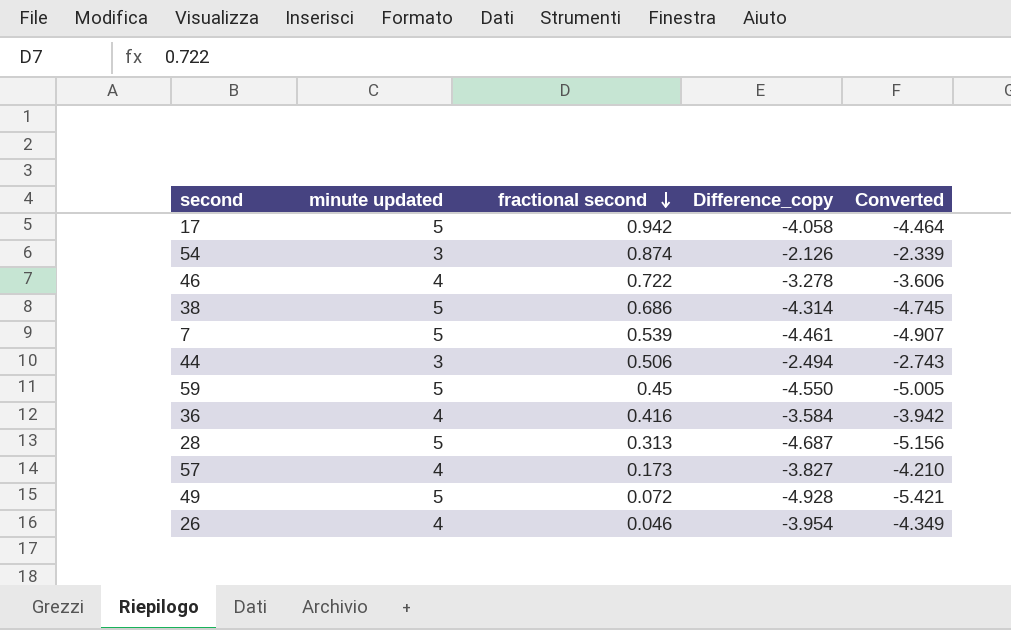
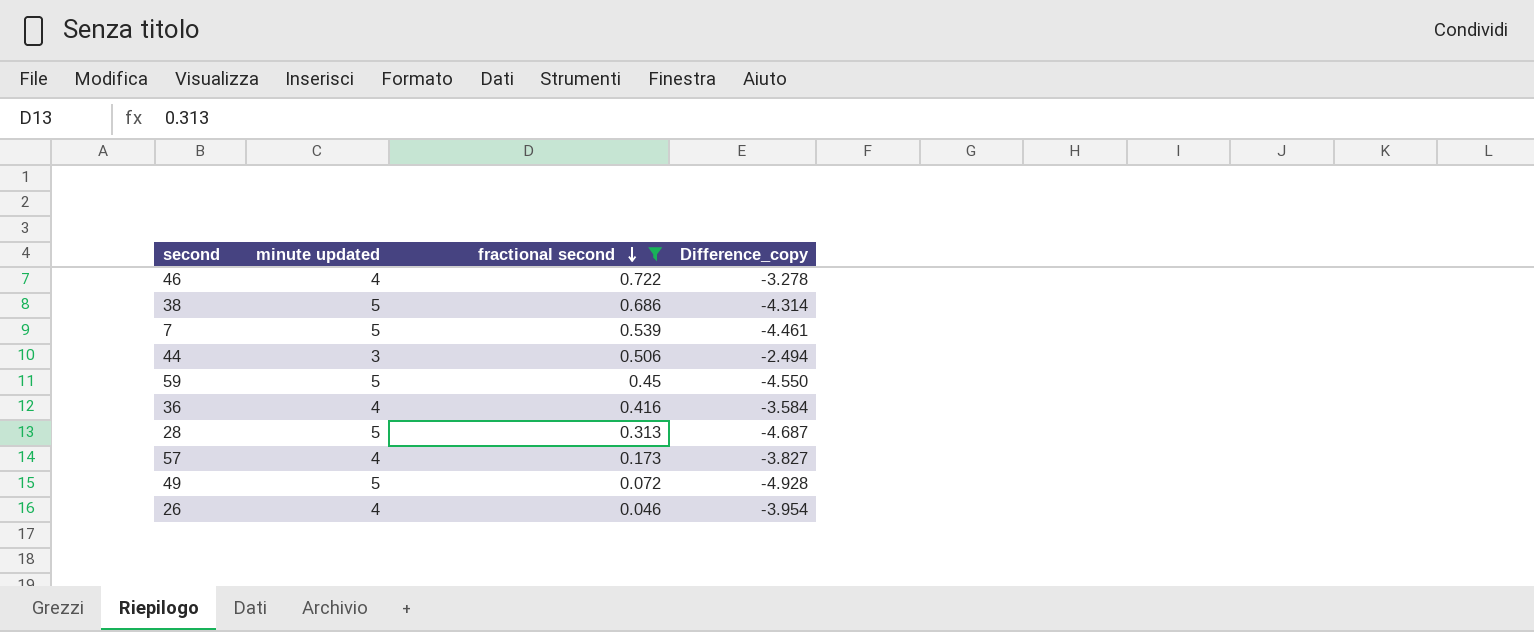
filter: none -> fractional second <= 0.722
column Converted | formula: [Difference_copy] * 1.1 -> none

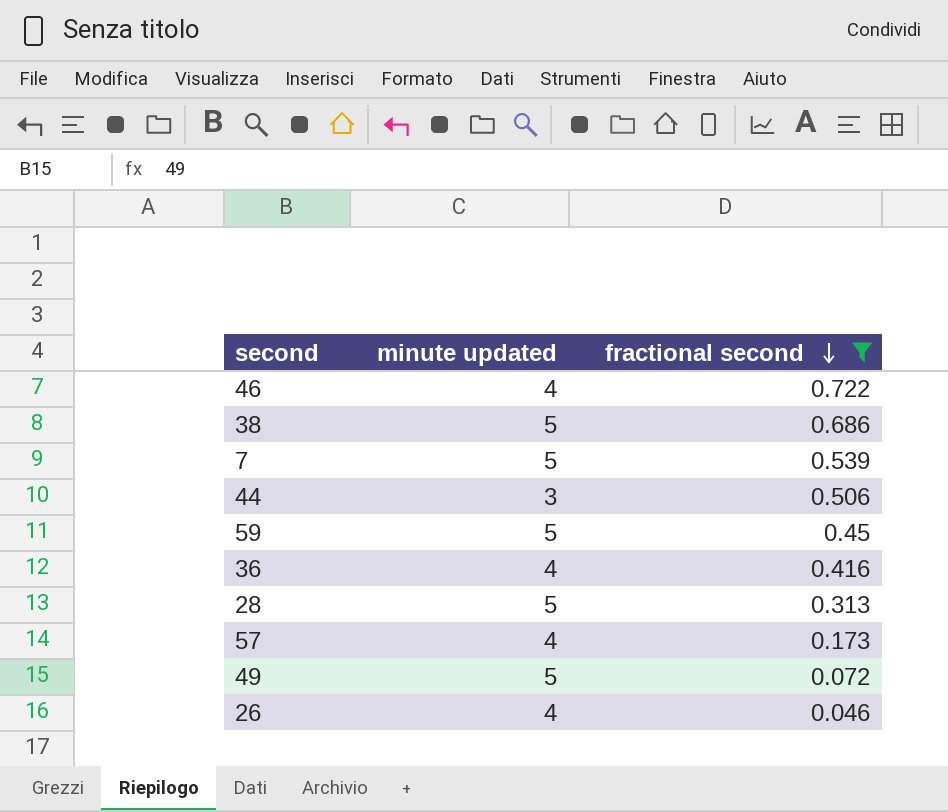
column Difference_copy | formula: [fractional second] - [minute updated] -> none

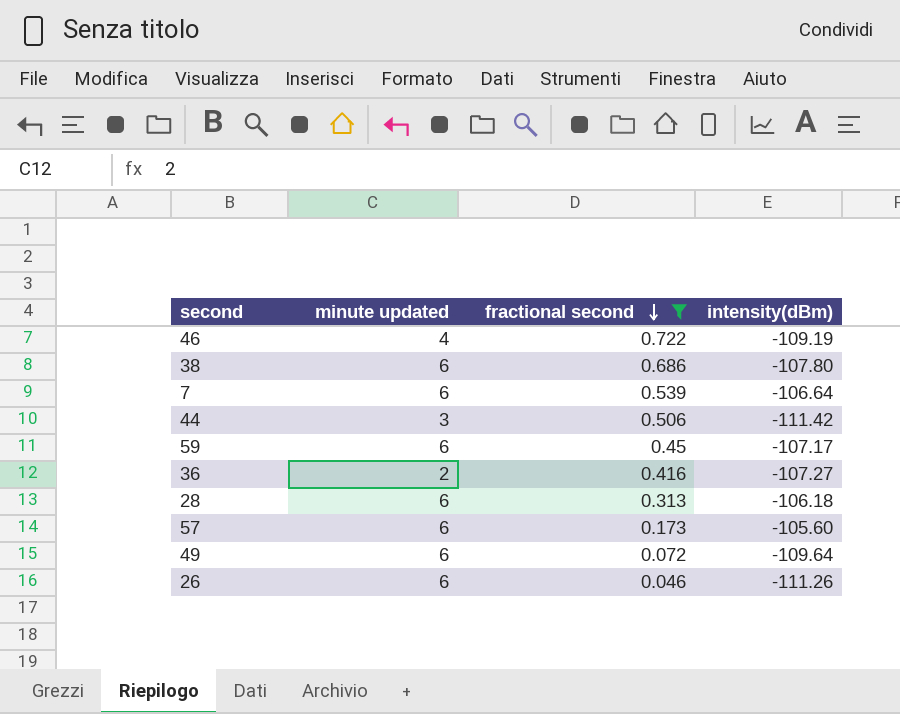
column intensity(dBm) | position: none -> 4
38 | minute updated: 5 -> 6
7 | minute updated: 5 -> 6
59 | minute updated: 5 -> 6
36 | minute updated: 4 -> 2
28 | minute updated: 5 -> 6
57 | minute updated: 4 -> 6
49 | minute updated: 5 -> 6
26 | minute updated: 4 -> 6

